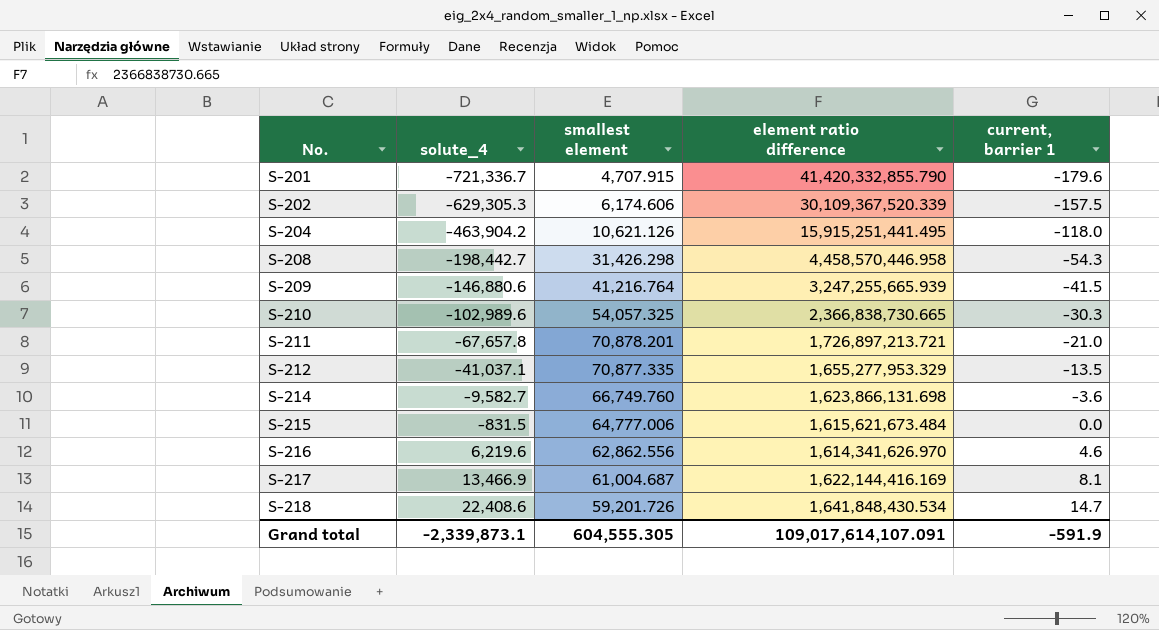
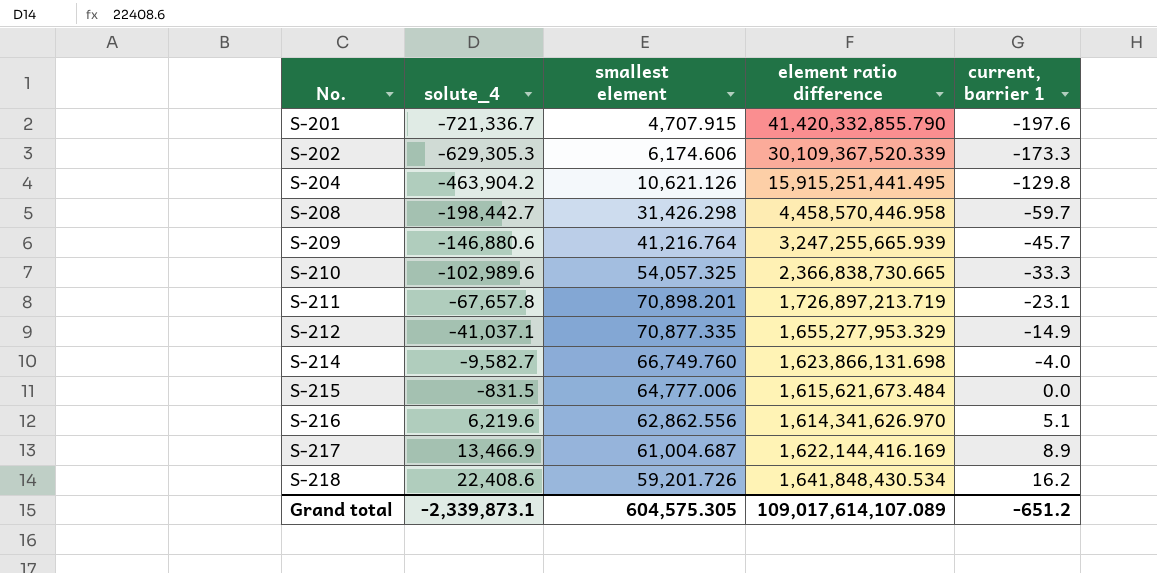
S-201 | current, barrier 1: -179.6 -> -197.6
S-202 | current, barrier 1: -157.5 -> -173.3
S-204 | current, barrier 1: -118.0 -> -129.8
S-208 | current, barrier 1: -54.3 -> -59.7
S-209 | current, barrier 1: -41.5 -> -45.7
S-210 | current, barrier 1: -30.3 -> -33.3
S-211 | smallest element: 70,878.201 -> 70,898.201
S-211 | element ratio difference: 1,726,897,213.721 -> 1,726,897,213.719
S-211 | current, barrier 1: -21.0 -> -23.1
S-212 | current, barrier 1: -13.5 -> -14.9
S-214 | current, barrier 1: -3.6 -> -4.0
S-216 | current, barrier 1: 4.6 -> 5.1
S-217 | current, barrier 1: 8.1 -> 8.9
S-218 | current, barrier 1: 14.7 -> 16.2
Grand total | smallest element: 604,555.305 -> 604,575.305
Grand total | element ratio difference: 109,017,614,107.091 -> 109,017,614,107.089
Grand total | current, barrier 1: -591.9 -> -651.2

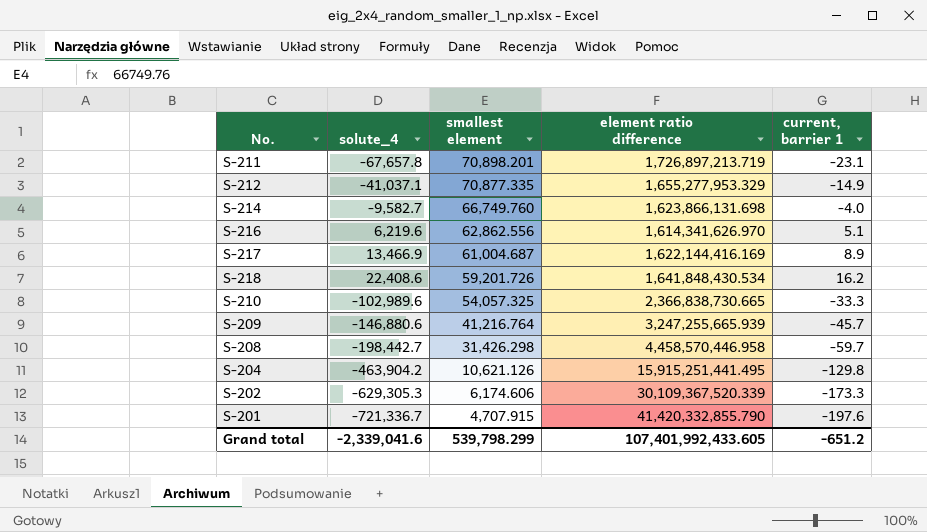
row order: No. ascending -> smallest element descending
row S-215: -831.5 | 64,777.006 | 1,615,621,673.484 | 0.0 -> none
Grand total | solute_4: -2,339,873.1 -> -2,339,041.6
Grand total | smallest element: 604,575.305 -> 539,798.299
Grand total | element ratio difference: 109,017,614,107.089 -> 107,401,992,433.605

